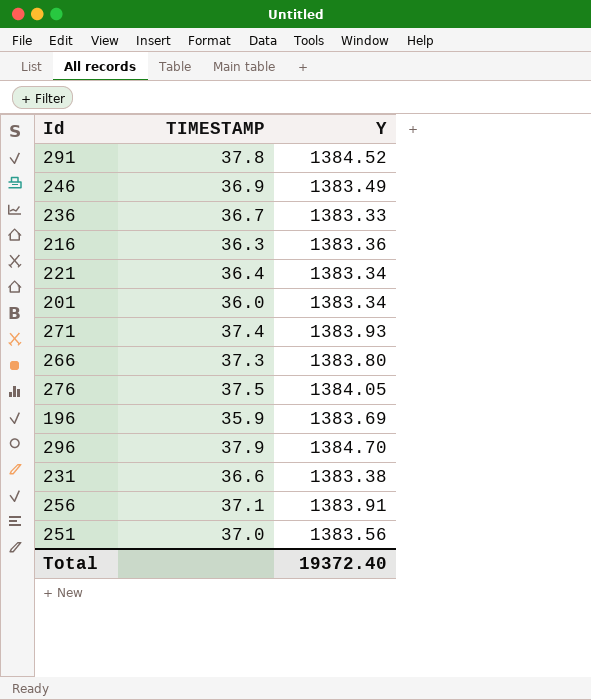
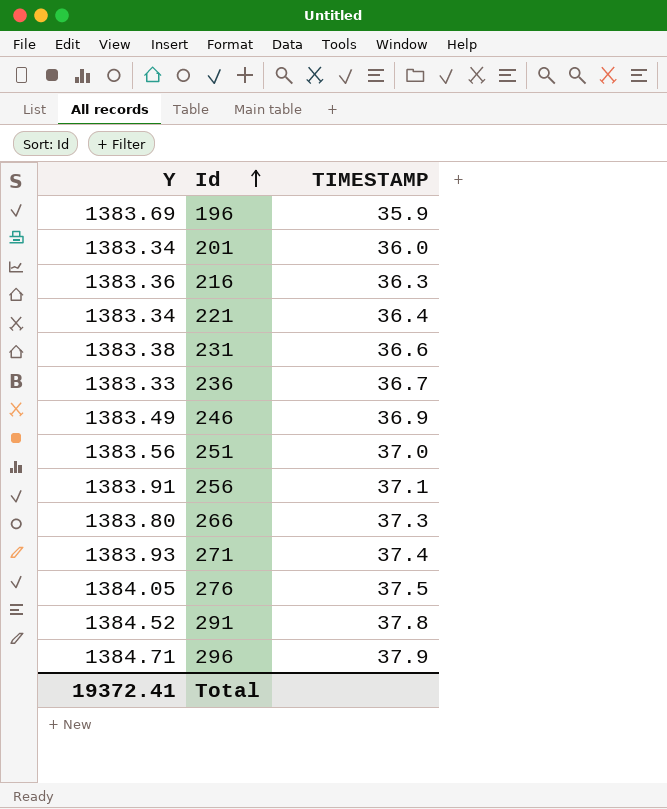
row order: none -> Id ascending
column Y | position: 3 -> 1
296 | Y: 1384.70 -> 1384.71
Total | Y: 19372.40 -> 19372.41

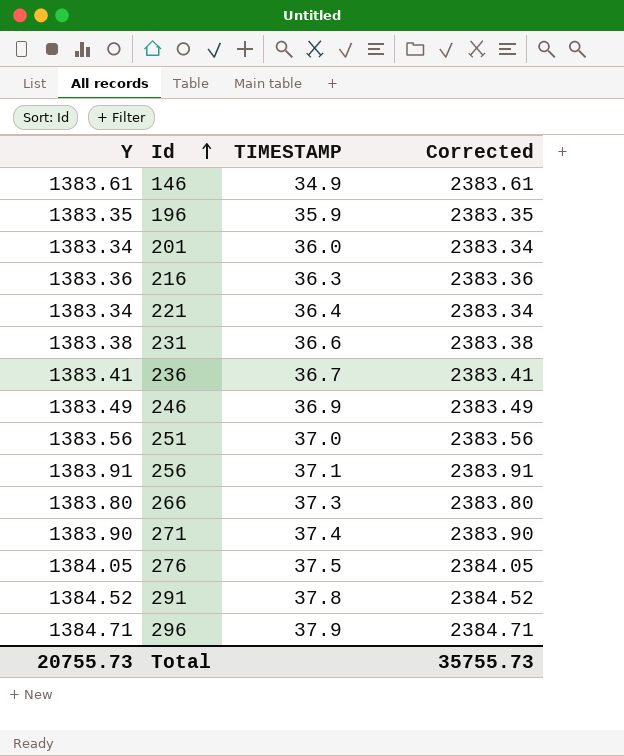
column Corrected | formula: none -> [Y] + 1000
row 146: none -> 1383.61 | 34.9 | 2383.61
196 | Y: 1383.69 -> 1383.35
236 | Y: 1383.33 -> 1383.41
271 | Y: 1383.93 -> 1383.90
Total | Y: 19372.41 -> 20755.73

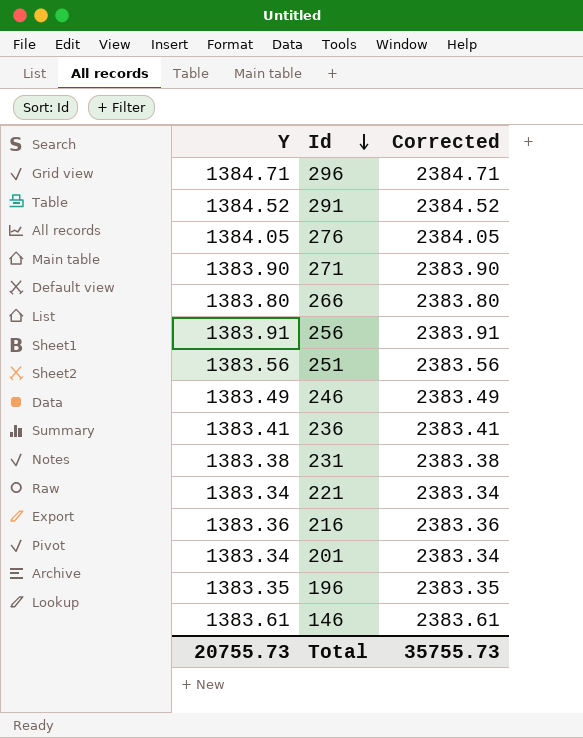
row order: Id ascending -> Id descending
column TIMESTAMP | position: 3 -> none

